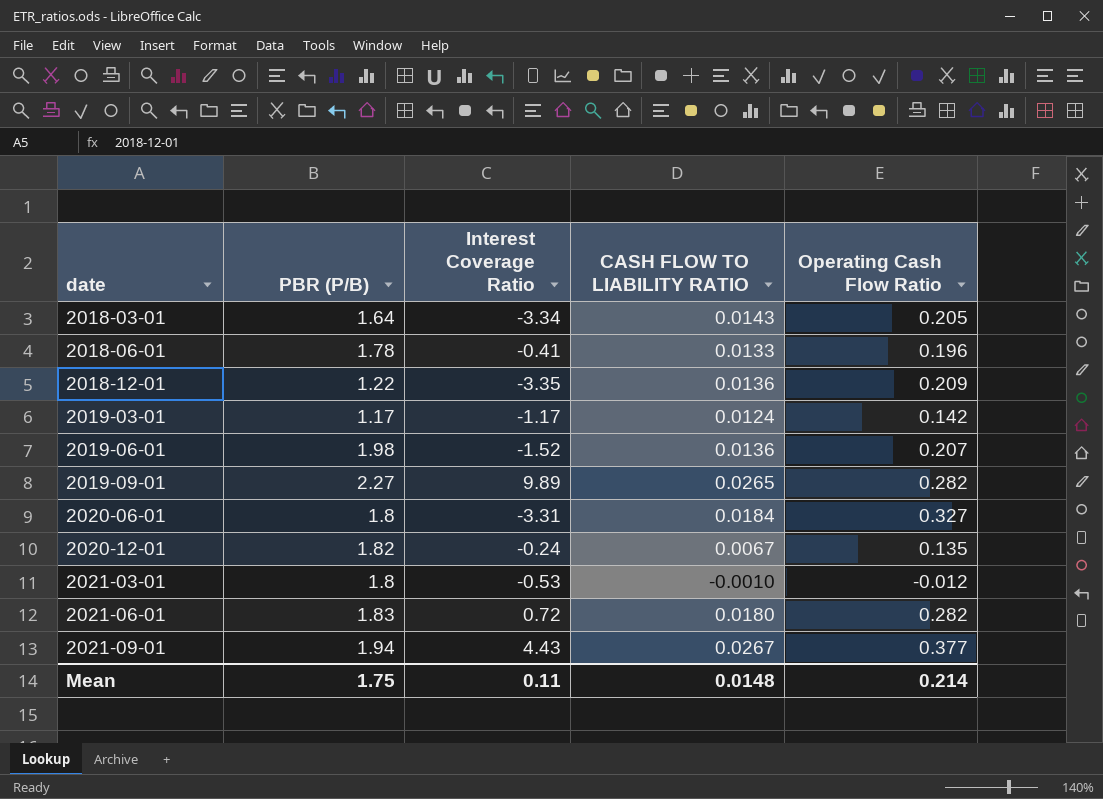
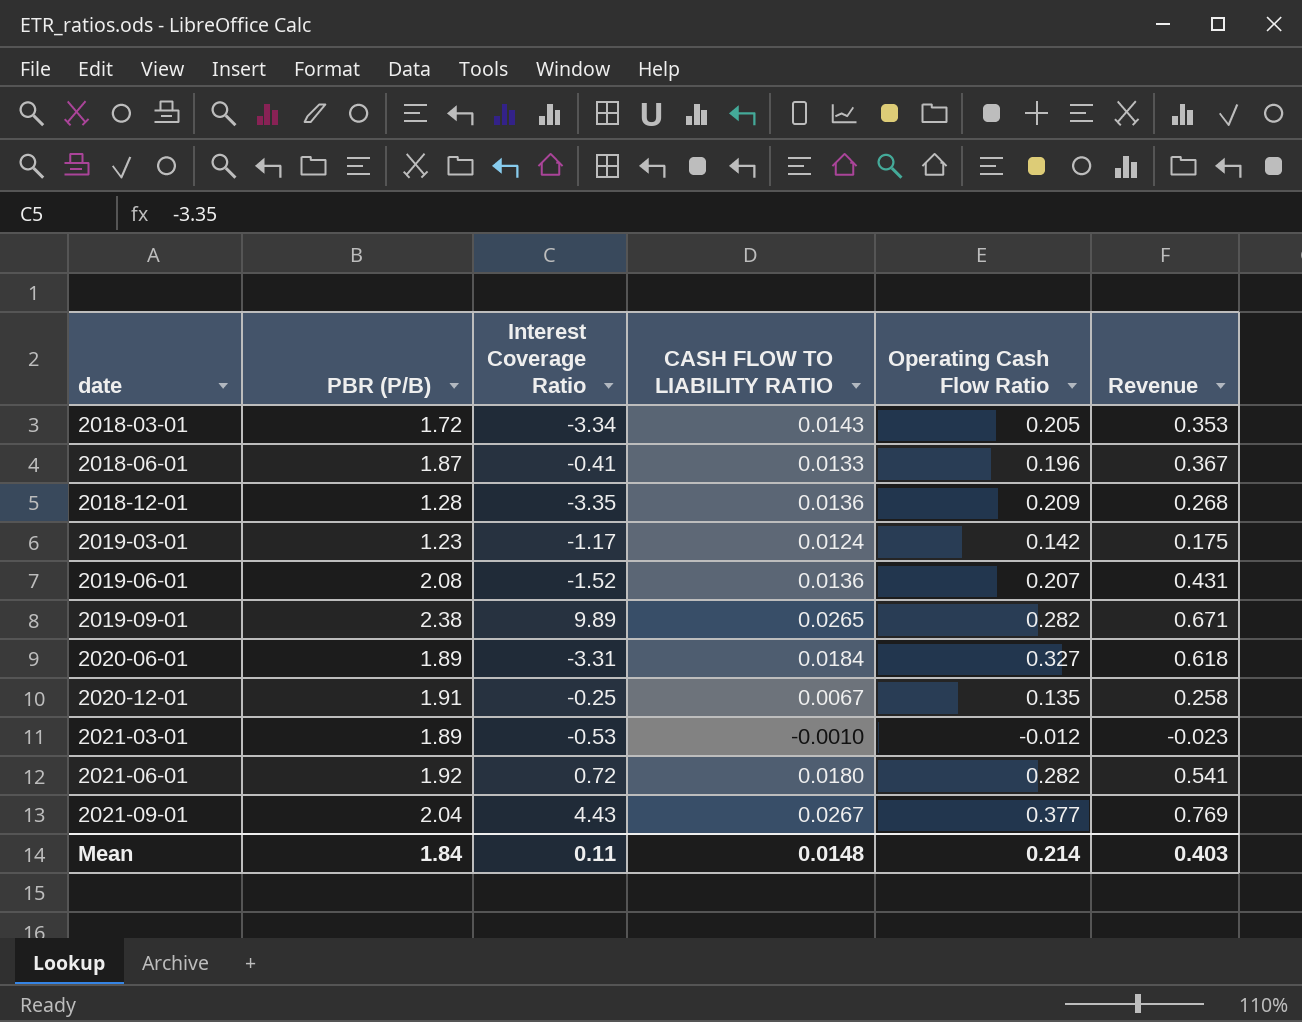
column Revenue | formula: none -> [PBR (P/B)] * [Operating Cash Flow Ratio]
2018-03-01 | PBR (P/B): 1.64 -> 1.72
2018-06-01 | PBR (P/B): 1.78 -> 1.87
2018-12-01 | PBR (P/B): 1.22 -> 1.28
2019-03-01 | PBR (P/B): 1.17 -> 1.23
2019-06-01 | PBR (P/B): 1.98 -> 2.08
2019-09-01 | PBR (P/B): 2.27 -> 2.38
2020-06-01 | PBR (P/B): 1.8 -> 1.89
2020-12-01 | PBR (P/B): 1.82 -> 1.91
2020-12-01 | Interest Coverage Ratio: -0.24 -> -0.25
2021-03-01 | PBR (P/B): 1.8 -> 1.89
2021-06-01 | PBR (P/B): 1.83 -> 1.92
2021-09-01 | PBR (P/B): 1.94 -> 2.04
Mean | PBR (P/B): 1.75 -> 1.84

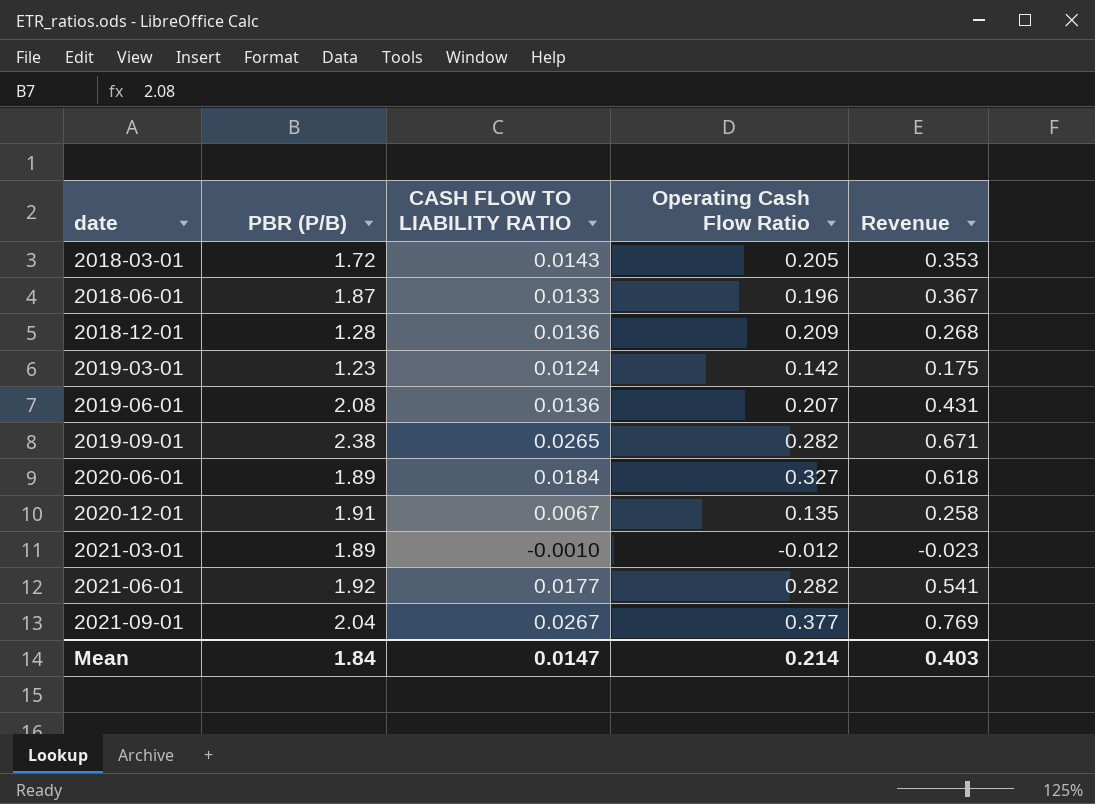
column Interest Coverage Ratio | position: 3 -> none
2021-06-01 | CASH FLOW TO LIABILITY RATIO: 0.0180 -> 0.0177
Mean | CASH FLOW TO LIABILITY RATIO: 0.0148 -> 0.0147

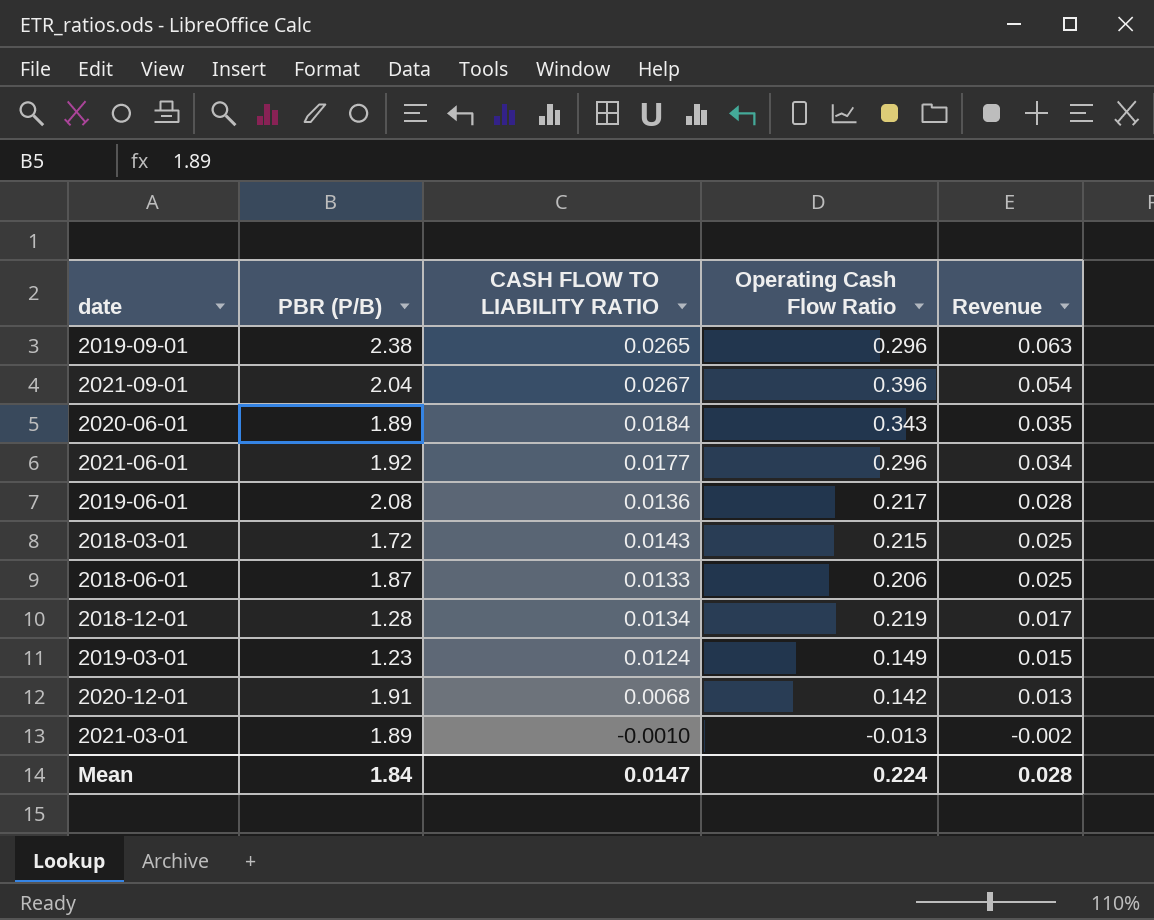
row order: date ascending -> Revenue descending
column Revenue | formula: [PBR (P/B)] * [Operating Cash Flow Ratio] -> [PBR (P/B)] * [CASH FLOW TO LIABILITY RATIO]
2019-09-01 | Operating Cash Flow Ratio: 0.282 -> 0.296
2021-09-01 | Operating Cash Flow Ratio: 0.377 -> 0.396
2020-06-01 | Operating Cash Flow Ratio: 0.327 -> 0.343
2021-06-01 | Operating Cash Flow Ratio: 0.282 -> 0.296
2019-06-01 | Operating Cash Flow Ratio: 0.207 -> 0.217
2018-03-01 | Operating Cash Flow Ratio: 0.205 -> 0.215
2018-06-01 | Operating Cash Flow Ratio: 0.196 -> 0.206
2018-12-01 | CASH FLOW TO LIABILITY RATIO: 0.0136 -> 0.0134
2018-12-01 | Operating Cash Flow Ratio: 0.209 -> 0.219
2019-03-01 | Operating Cash Flow Ratio: 0.142 -> 0.149
2020-12-01 | CASH FLOW TO LIABILITY RATIO: 0.0067 -> 0.0068
2020-12-01 | Operating Cash Flow Ratio: 0.135 -> 0.142
2021-03-01 | Operating Cash Flow Ratio: -0.012 -> -0.013
Mean | Operating Cash Flow Ratio: 0.214 -> 0.224
Mean | Revenue: 0.403 -> 0.028

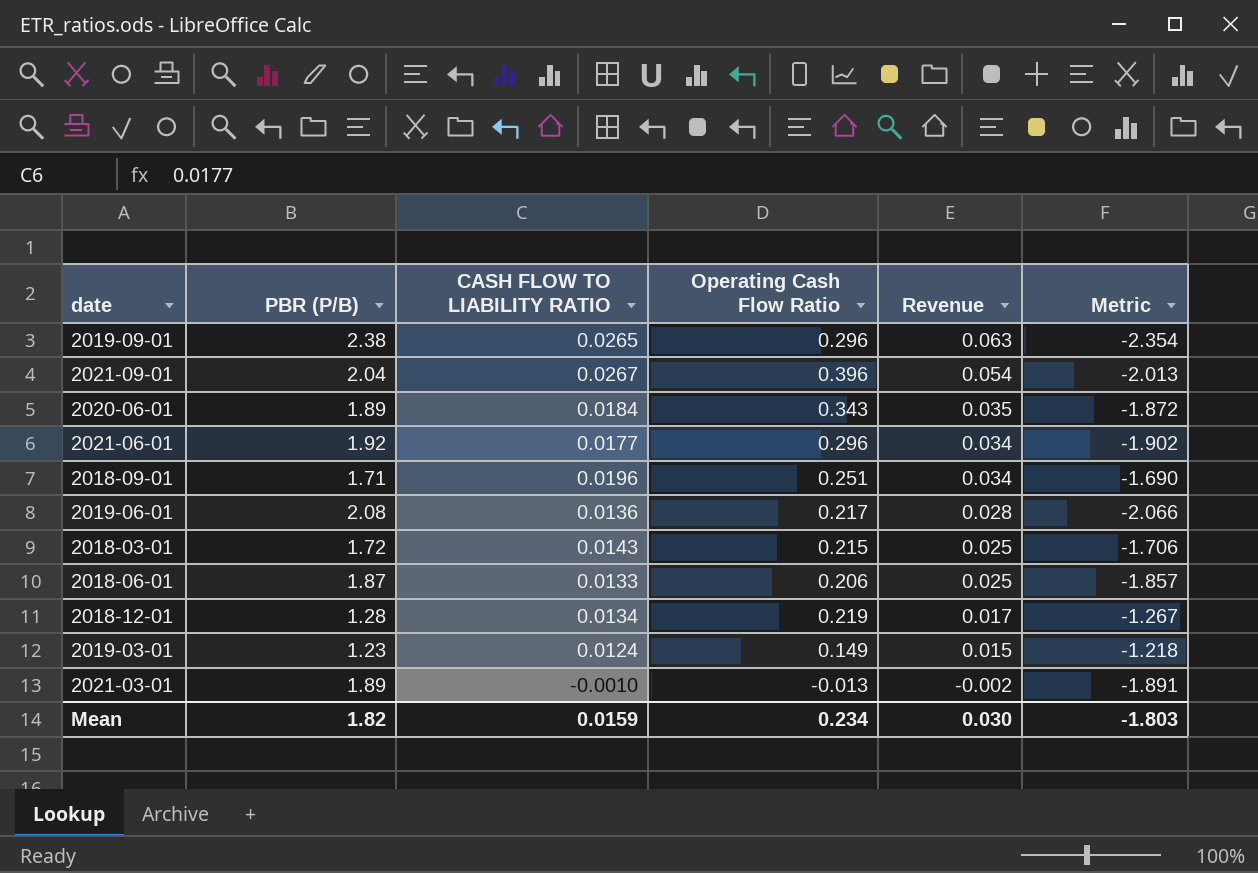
column Metric | formula: none -> [CASH FLOW TO LIABILITY RATIO] - [PBR (P/B)]
row 2020-12-01: 1.91 | 0.0068 | 0.142 | 0.013 -> none
row 2018-09-01: none -> 1.71 | 0.0196 | 0.251 | 0.034 | -1.690
Mean | PBR (P/B): 1.84 -> 1.82
Mean | CASH FLOW TO LIABILITY RATIO: 0.0147 -> 0.0159
Mean | Operating Cash Flow Ratio: 0.224 -> 0.234
Mean | Revenue: 0.028 -> 0.030

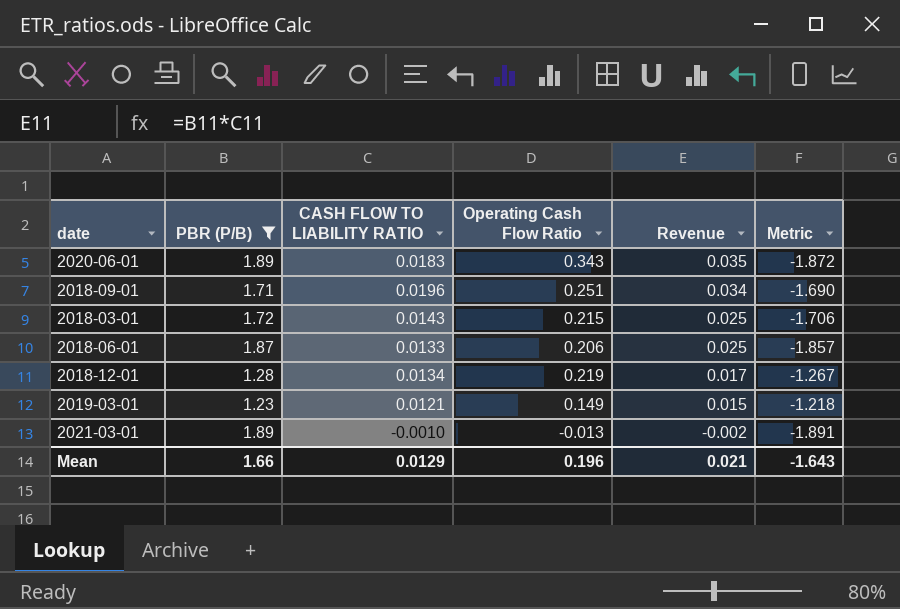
filter: none -> PBR (P/B) <= 1.89
2020-06-01 | CASH FLOW TO LIABILITY RATIO: 0.0184 -> 0.0183
2019-03-01 | CASH FLOW TO LIABILITY RATIO: 0.0124 -> 0.0121
Mean | PBR (P/B): 1.82 -> 1.66
Mean | CASH FLOW TO LIABILITY RATIO: 0.0159 -> 0.0129
Mean | Operating Cash Flow Ratio: 0.234 -> 0.196
Mean | Revenue: 0.030 -> 0.021
Mean | Metric: -1.803 -> -1.643

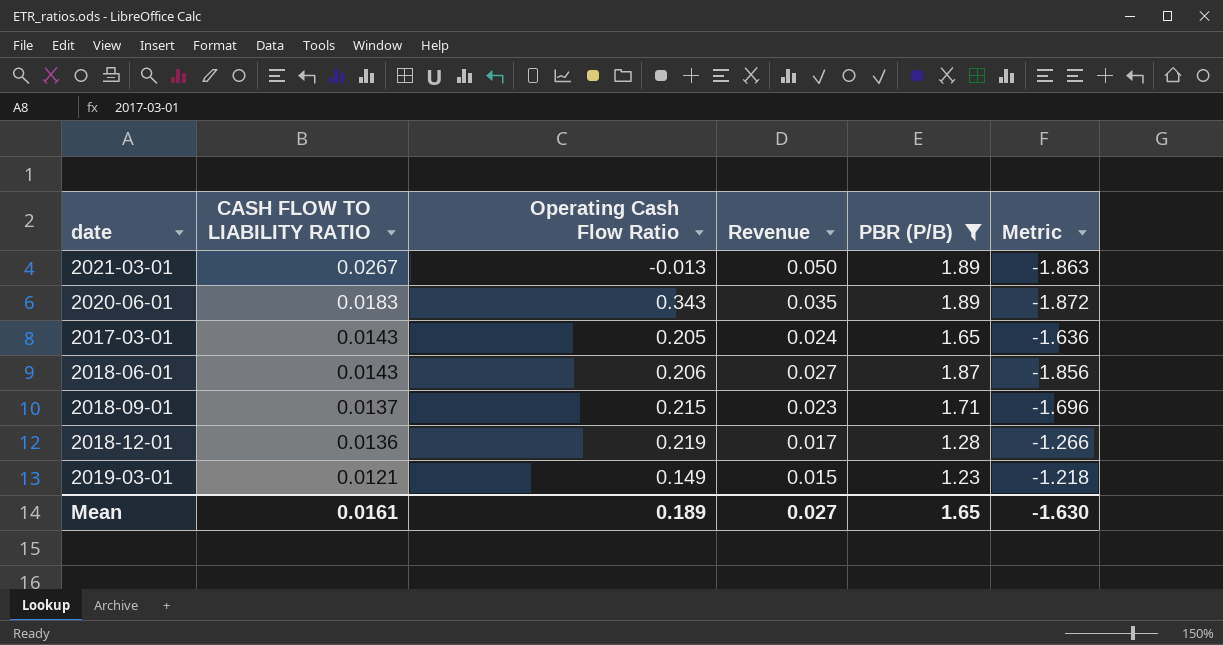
row order: Revenue descending -> CASH FLOW TO LIABILITY RATIO descending
column PBR (P/B) | position: 2 -> 5
row 2018-03-01: 1.72 | 0.0143 | 0.215 | 0.025 | -1.706 -> none
2021-03-01 | CASH FLOW TO LIABILITY RATIO: -0.0010 -> 0.0267
2021-03-01 | Revenue: -0.002 -> 0.050
2021-03-01 | Metric: -1.891 -> -1.863
row 2017-03-01: none -> 0.0143 | 0.205 | 0.024 | 1.65 | -1.636
2018-06-01 | CASH FLOW TO LIABILITY RATIO: 0.0133 -> 0.0143
2018-06-01 | Revenue: 0.025 -> 0.027
2018-06-01 | Metric: -1.857 -> -1.856
2018-09-01 | CASH FLOW TO LIABILITY RATIO: 0.0196 -> 0.0137
2018-09-01 | Operating Cash Flow Ratio: 0.251 -> 0.215
2018-09-01 | Revenue: 0.034 -> 0.023
2018-09-01 | Metric: -1.690 -> -1.696
2018-12-01 | CASH FLOW TO LIABILITY RATIO: 0.0134 -> 0.0136
2018-12-01 | Metric: -1.267 -> -1.266
Mean | CASH FLOW TO LIABILITY RATIO: 0.0129 -> 0.0161
Mean | Operating Cash Flow Ratio: 0.196 -> 0.189
Mean | Revenue: 0.021 -> 0.027
Mean | PBR (P/B): 1.66 -> 1.65
Mean | Metric: -1.643 -> -1.630

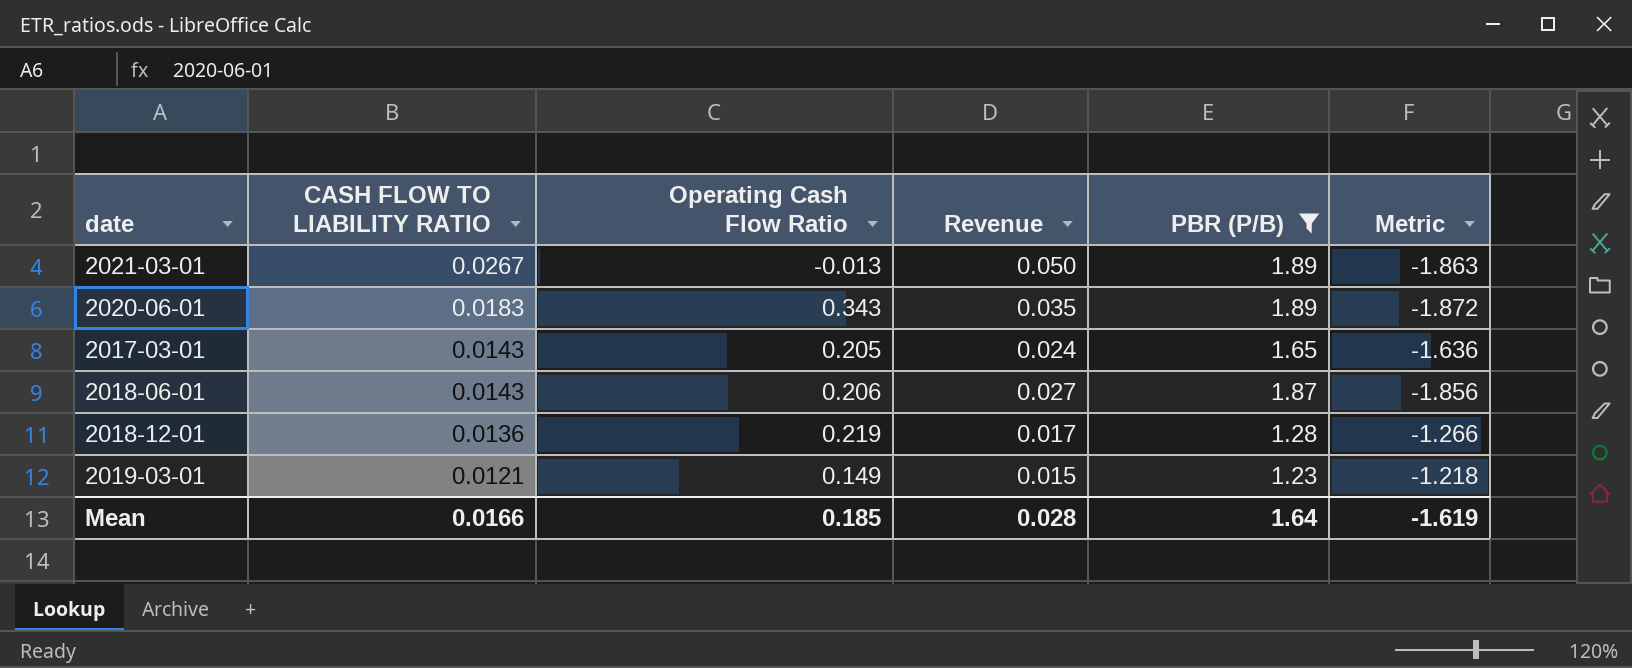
row 2018-09-01: 0.0137 | 0.215 | 0.023 | 1.71 | -1.696 -> none
Mean | CASH FLOW TO LIABILITY RATIO: 0.0161 -> 0.0166
Mean | Operating Cash Flow Ratio: 0.189 -> 0.185
Mean | Revenue: 0.027 -> 0.028
Mean | PBR (P/B): 1.65 -> 1.64
Mean | Metric: -1.630 -> -1.619

